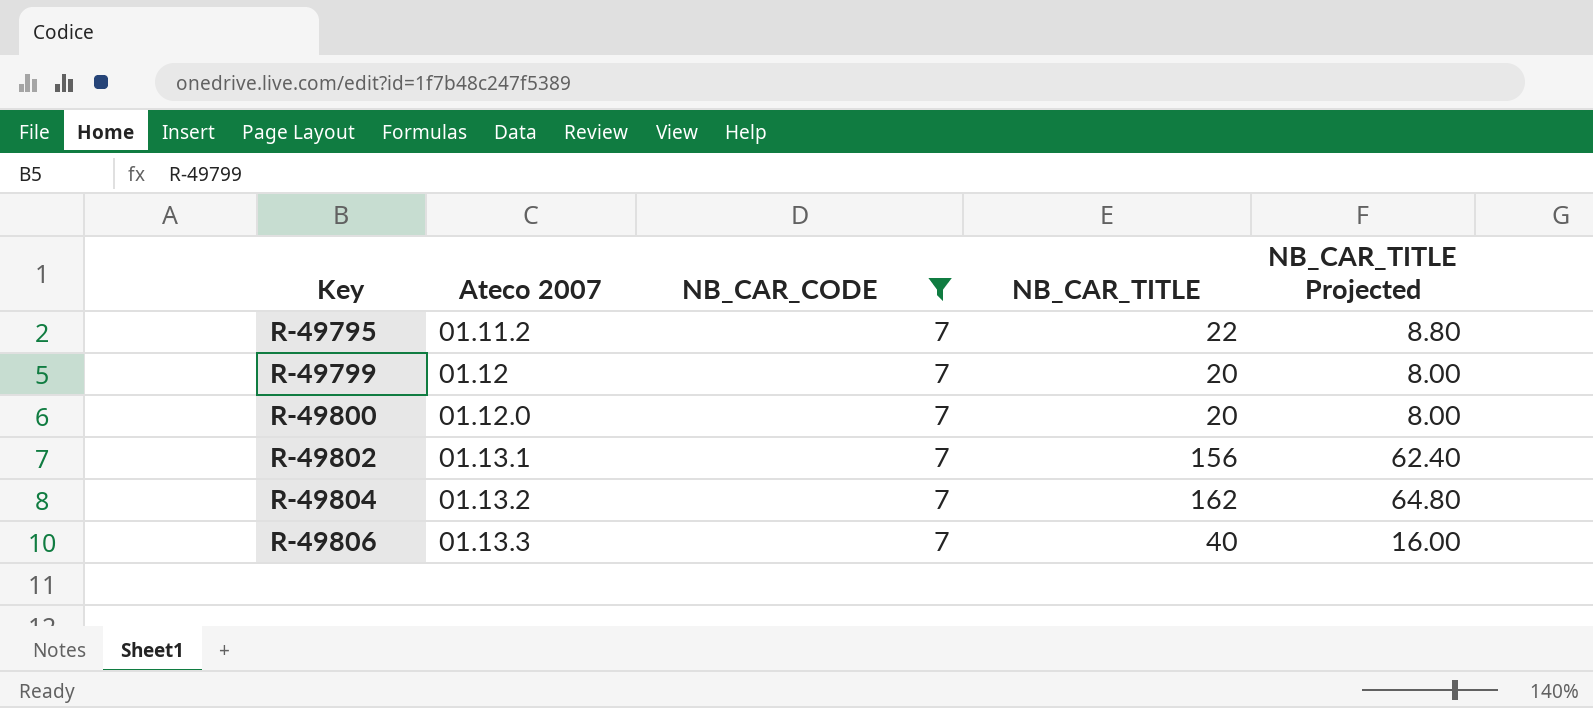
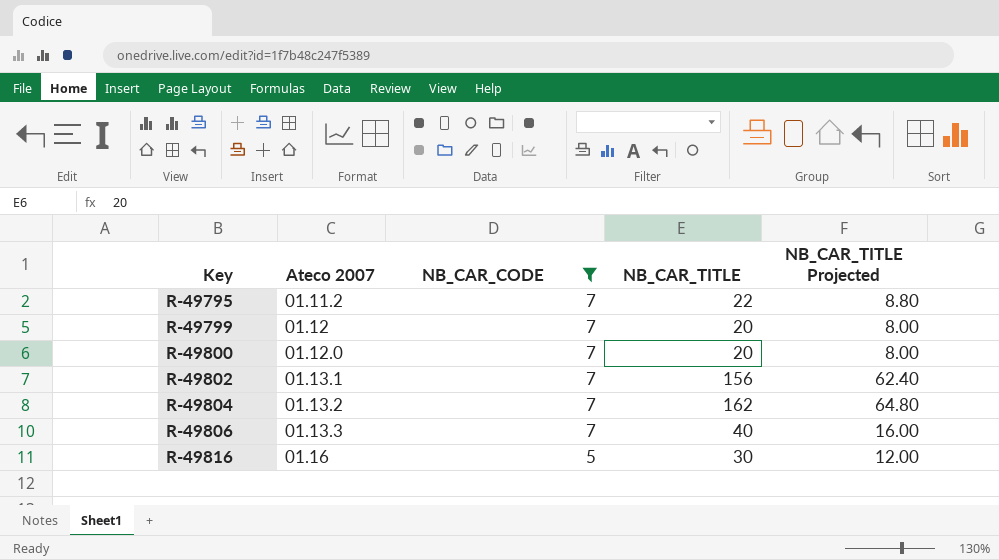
row R-49816: none -> 01.16 | 5 | 30 | 12.00

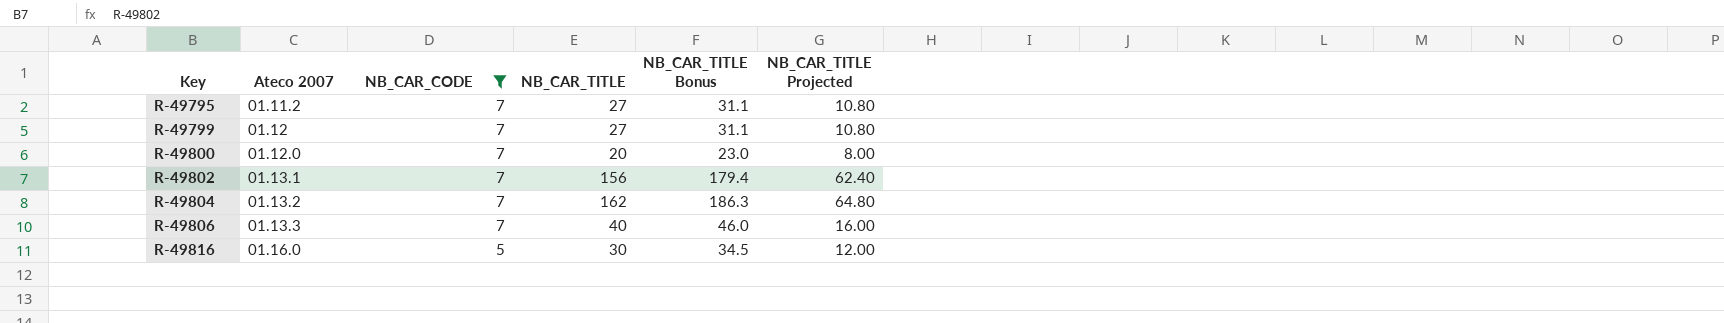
column NB_CAR_TITLE Bonus | formula: none -> [NB_CAR_TITLE] * 1.15
R-49795 | NB_CAR_TITLE: 22 -> 27
R-49795 | NB_CAR_TITLE Projected: 8.80 -> 10.80
R-49799 | NB_CAR_TITLE: 20 -> 27
R-49799 | NB_CAR_TITLE Projected: 8.00 -> 10.80
R-49816 | Ateco 2007: 01.16 -> 01.16.0

